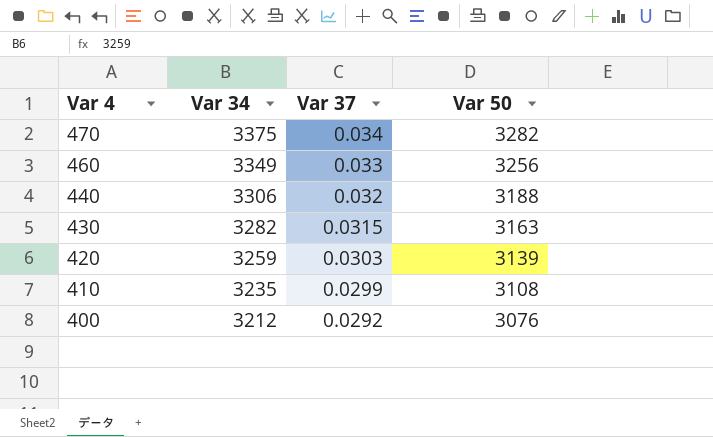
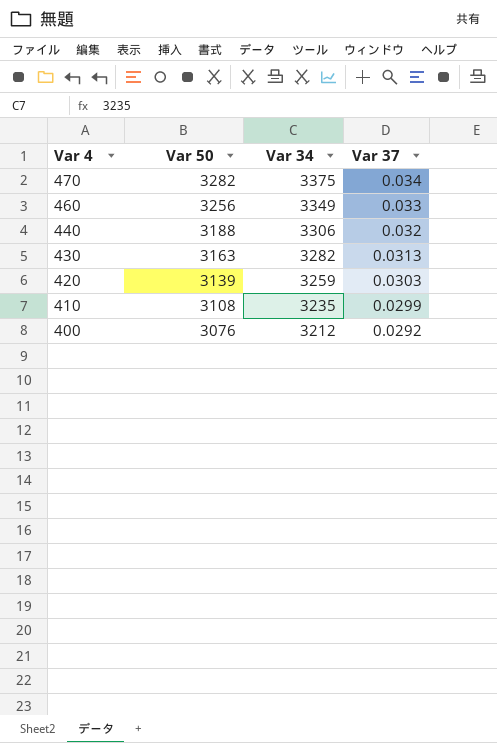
column Var 50 | position: 4 -> 2
430 | Var 37: 0.0315 -> 0.0313

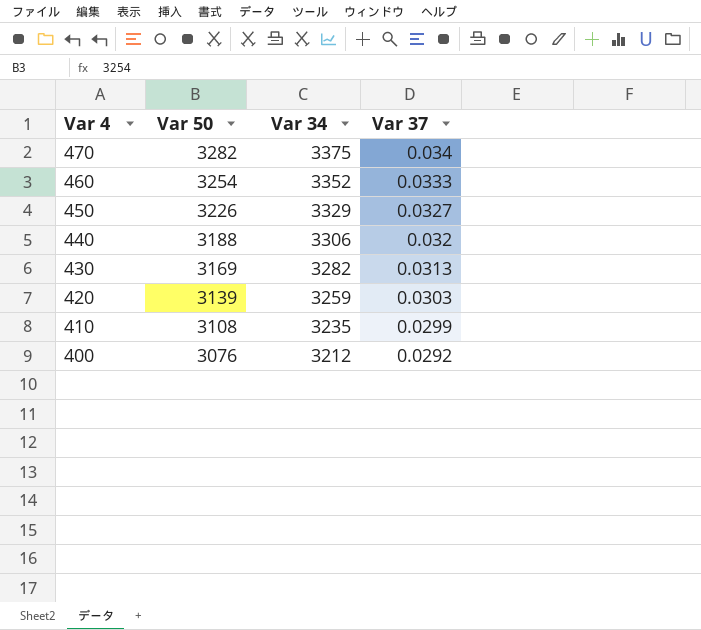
460 | Var 50: 3256 -> 3254
460 | Var 34: 3349 -> 3352
460 | Var 37: 0.033 -> 0.0333
row 450: none -> 3226 | 3329 | 0.0327
430 | Var 50: 3163 -> 3169

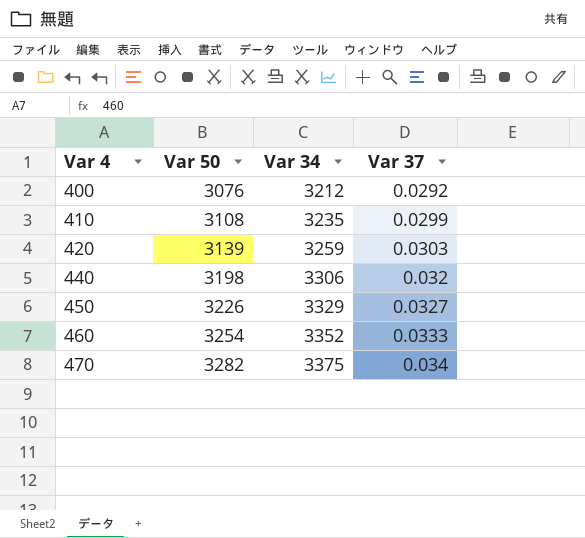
row order: Var 4 descending -> Var 4 ascending
row 430: 3169 | 3282 | 0.0313 -> none
440 | Var 50: 3188 -> 3198

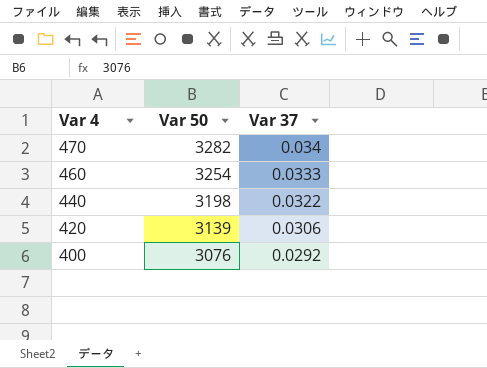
row order: Var 4 ascending -> Var 4 descending
column Var 34 | position: 3 -> none
row 410: 3108 | 3235 | 0.0299 -> none
row 450: 3226 | 3329 | 0.0327 -> none
440 | Var 37: 0.032 -> 0.0322
420 | Var 37: 0.0303 -> 0.0306

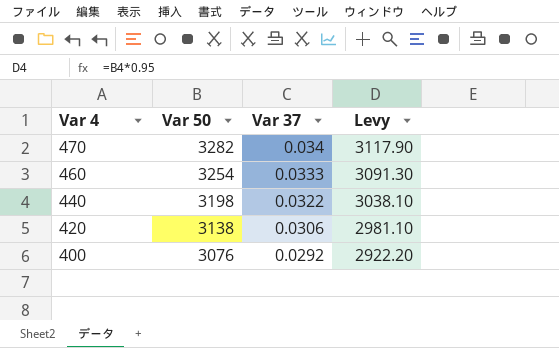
column Levy | formula: none -> [Var 50] * 0.95
420 | Var 50: 3139 -> 3138

